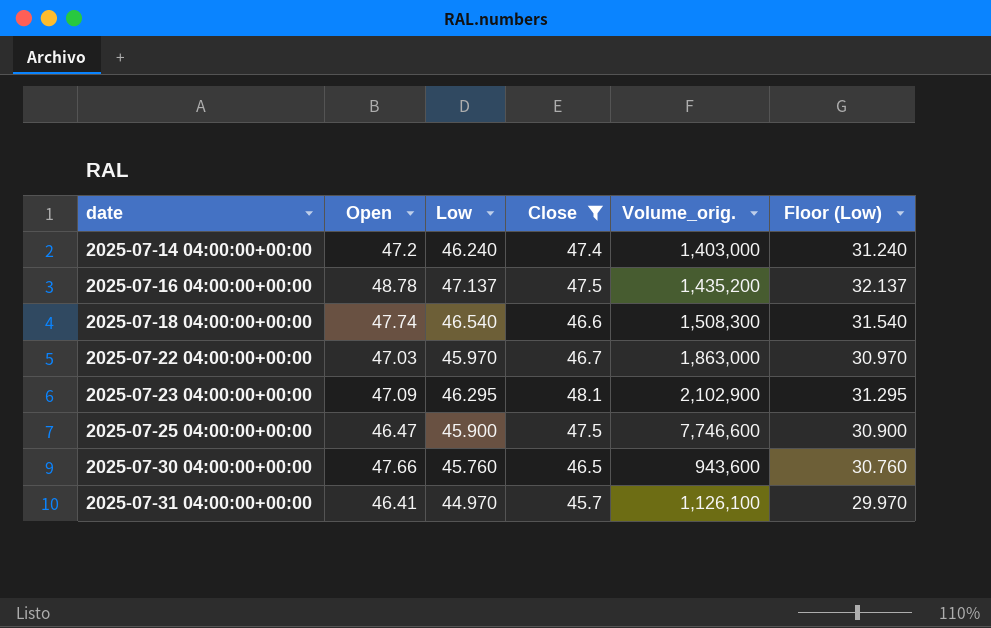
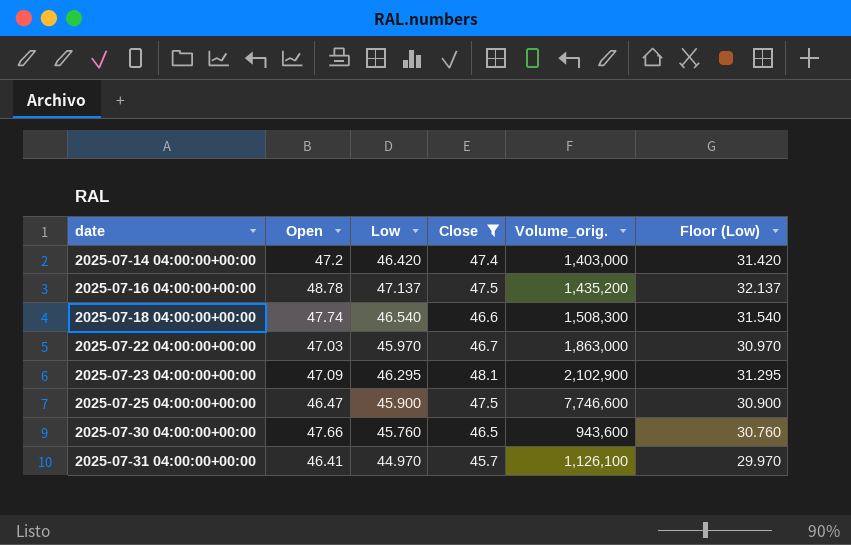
2025-07-14 04:00:00+00:00 | Low: 46.240 -> 46.420
2025-07-14 04:00:00+00:00 | Floor (Low): 31.240 -> 31.420

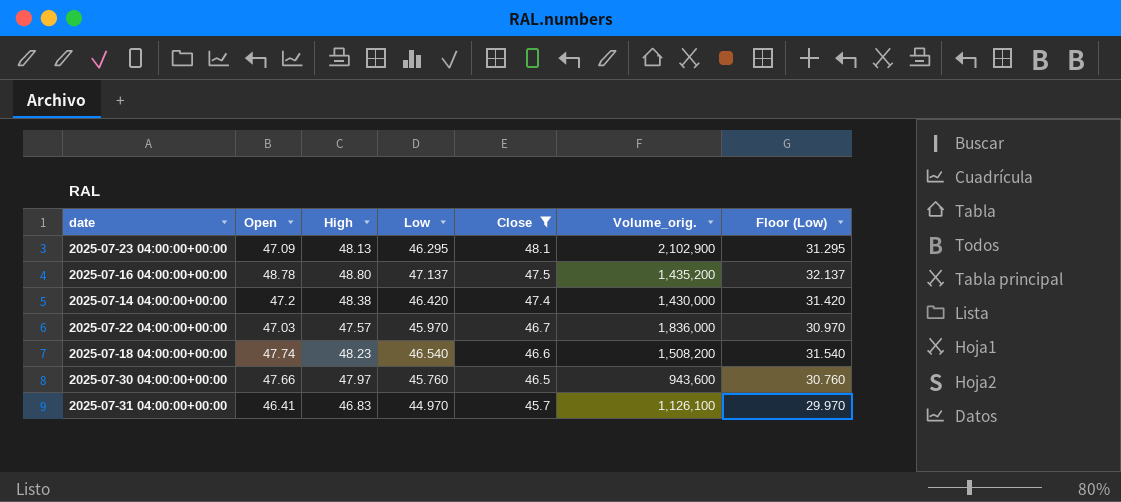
row order: date ascending -> Close descending
column High | position: none -> 3
row 2025-07-25 04:00:00+00:00: 46.47 | 45.900 | 47.5 | 7,746,600 | 30.900 -> none
2025-07-14 04:00:00+00:00 | Volume_orig.: 1,403,000 -> 1,430,000
2025-07-22 04:00:00+00:00 | Volume_orig.: 1,863,000 -> 1,836,000
2025-07-18 04:00:00+00:00 | Volume_orig.: 1,508,300 -> 1,508,200

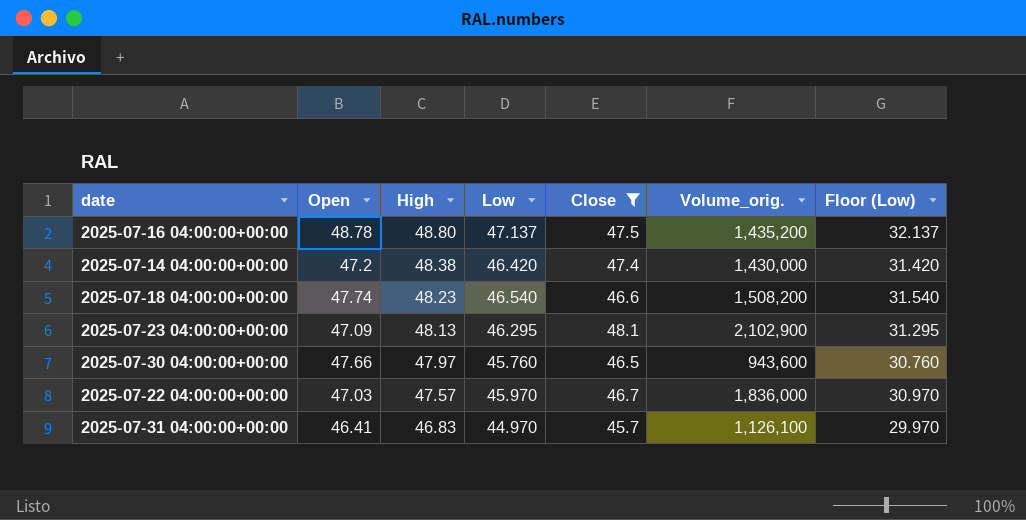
row order: Close descending -> High descending

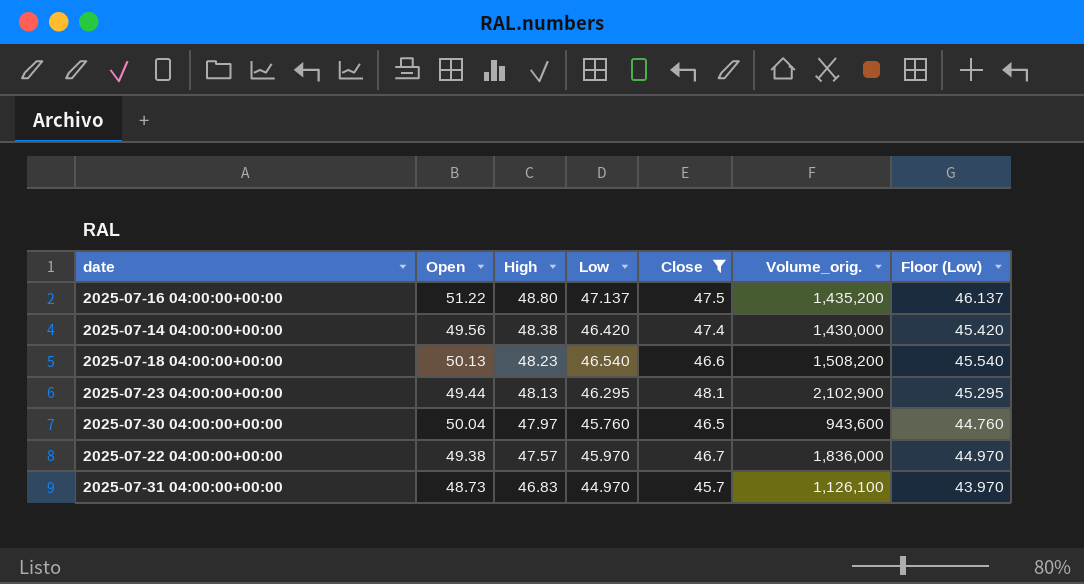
column Floor (Low) | formula: [Low] - 15 -> [Low] - 1
2025-07-16 04:00:00+00:00 | Open: 48.78 -> 51.22
2025-07-14 04:00:00+00:00 | Open: 47.2 -> 49.56
2025-07-18 04:00:00+00:00 | Open: 47.74 -> 50.13
2025-07-23 04:00:00+00:00 | Open: 47.09 -> 49.44
2025-07-30 04:00:00+00:00 | Open: 47.66 -> 50.04
2025-07-22 04:00:00+00:00 | Open: 47.03 -> 49.38
2025-07-31 04:00:00+00:00 | Open: 46.41 -> 48.73

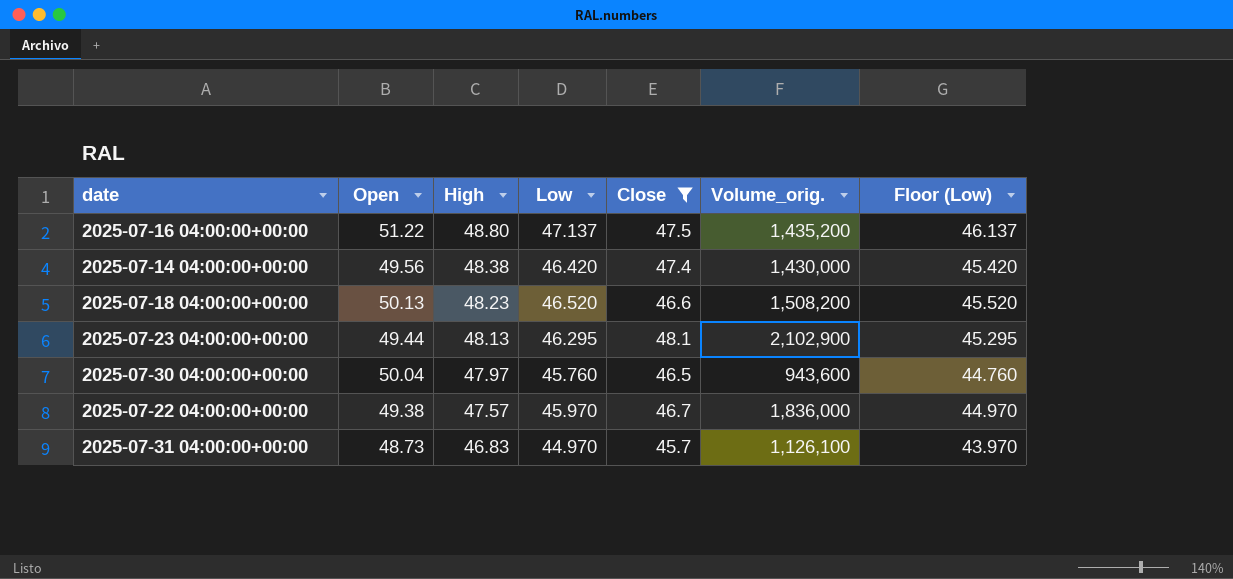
2025-07-18 04:00:00+00:00 | Low: 46.540 -> 46.520
2025-07-18 04:00:00+00:00 | Floor (Low): 45.540 -> 45.520

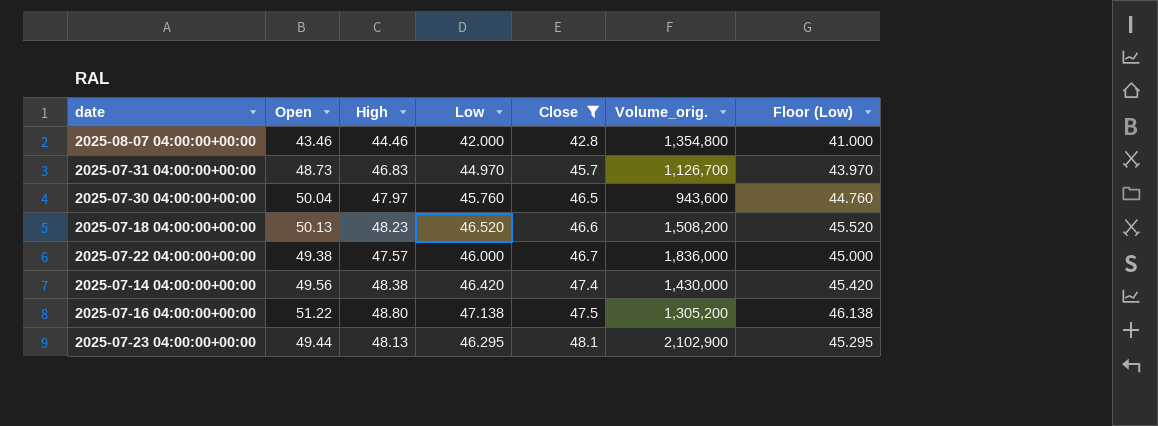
row order: High descending -> Close ascending
row 2025-08-07 04:00:00+00:00: none -> 43.46 | 44.46 | 42.000 | 42.8 | 1,354,800 | 41.000
2025-07-31 04:00:00+00:00 | Volume_orig.: 1,126,100 -> 1,126,700
2025-07-22 04:00:00+00:00 | Low: 45.970 -> 46.000
2025-07-22 04:00:00+00:00 | Floor (Low): 44.970 -> 45.000
2025-07-16 04:00:00+00:00 | Low: 47.137 -> 47.138
2025-07-16 04:00:00+00:00 | Volume_orig.: 1,435,200 -> 1,305,200
2025-07-16 04:00:00+00:00 | Floor (Low): 46.137 -> 46.138

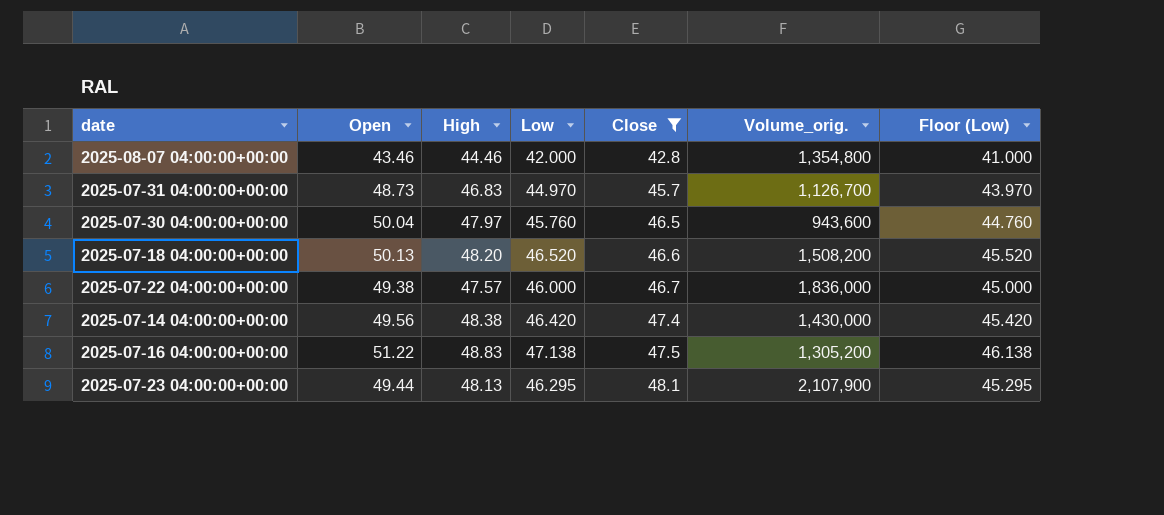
2025-07-18 04:00:00+00:00 | High: 48.23 -> 48.20
2025-07-16 04:00:00+00:00 | High: 48.80 -> 48.83
2025-07-23 04:00:00+00:00 | Volume_orig.: 2,102,900 -> 2,107,900

